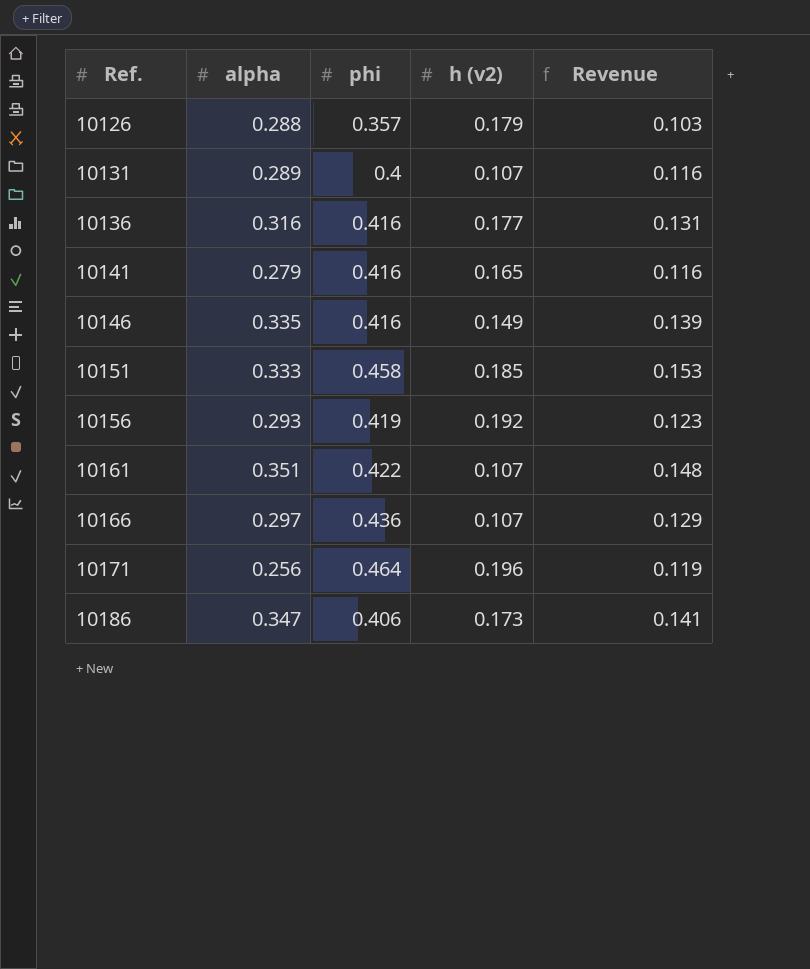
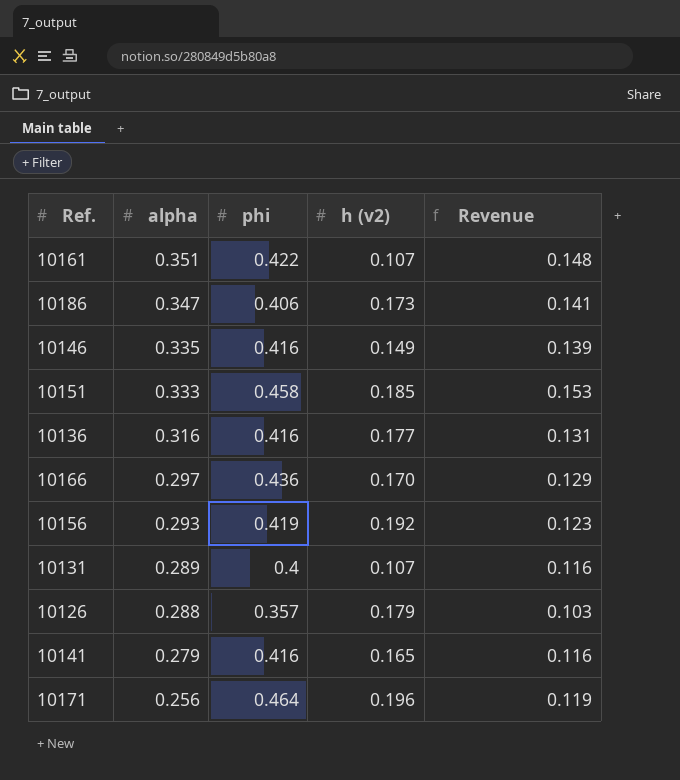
row order: Ref. ascending -> alpha descending
10166 | h (v2): 0.107 -> 0.170

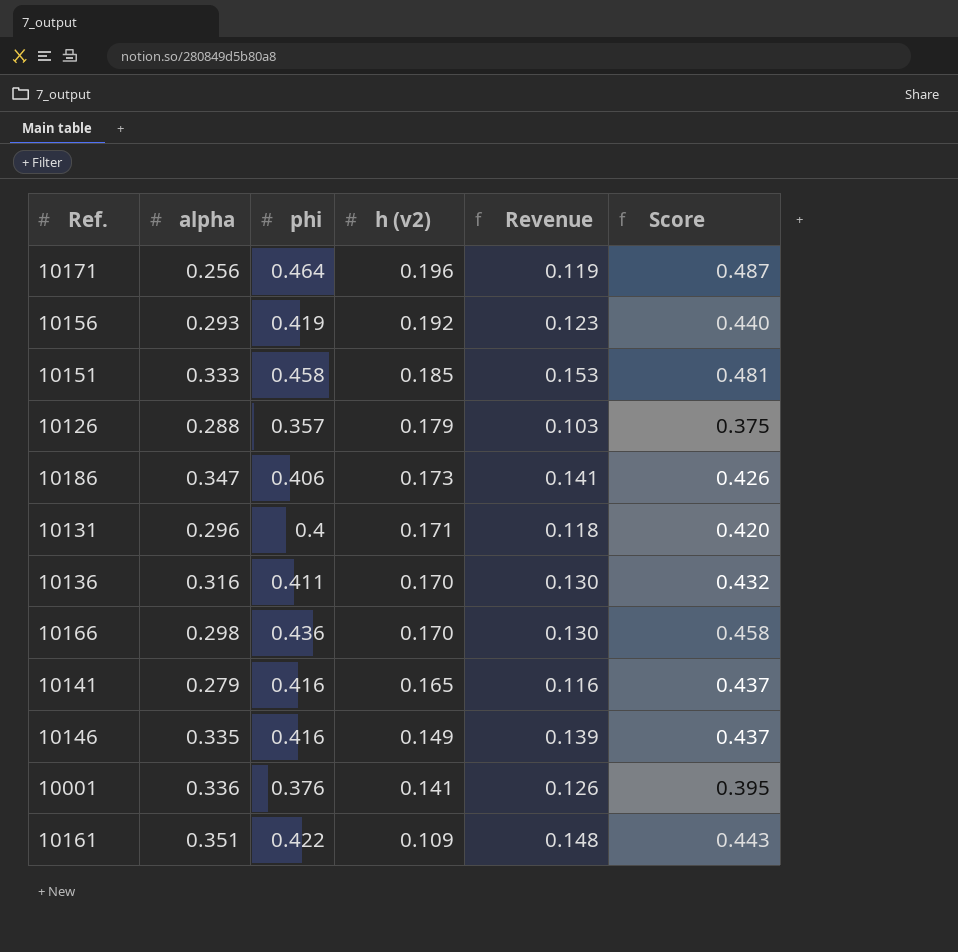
row order: alpha descending -> h (v2) descending
column Score | formula: none -> [phi] * 1.05
10131 | alpha: 0.289 -> 0.296
10131 | h (v2): 0.107 -> 0.171
10131 | Revenue: 0.116 -> 0.118
10136 | phi: 0.416 -> 0.411
10136 | h (v2): 0.177 -> 0.170
10136 | Revenue: 0.131 -> 0.130
10166 | alpha: 0.297 -> 0.298
10166 | Revenue: 0.129 -> 0.130
row 10001: none -> 0.336 | 0.376 | 0.141 | 0.126 | 0.395
10161 | h (v2): 0.107 -> 0.109

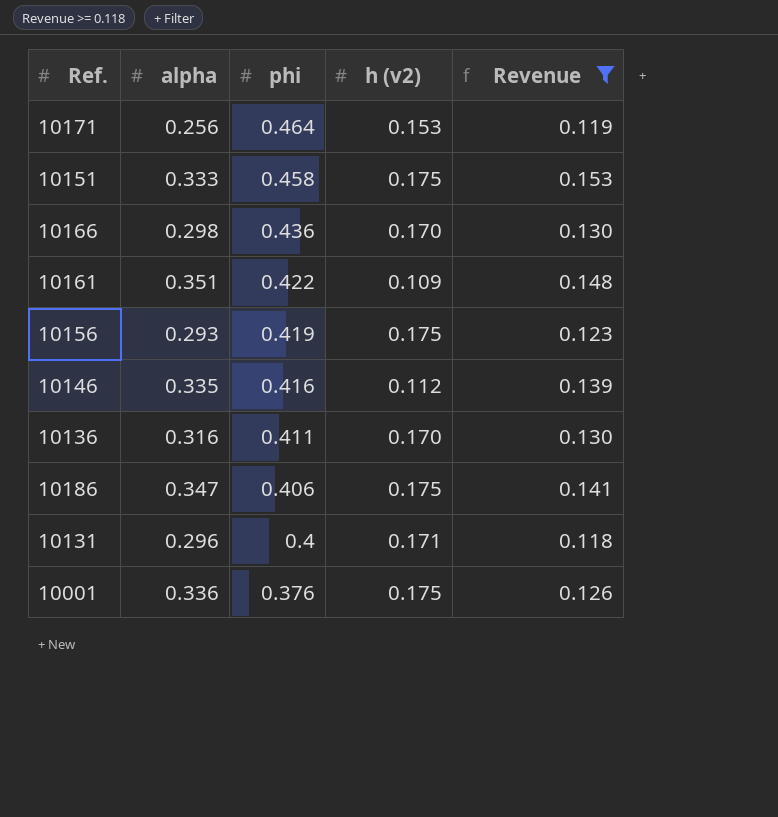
filter: none -> Revenue >= 0.118
row order: h (v2) descending -> phi descending
column Score | formula: [phi] * 1.05 -> none
10171 | h (v2): 0.196 -> 0.153
10151 | h (v2): 0.185 -> 0.175
10156 | h (v2): 0.192 -> 0.175
10146 | h (v2): 0.149 -> 0.112
10186 | h (v2): 0.173 -> 0.175
10001 | h (v2): 0.141 -> 0.175

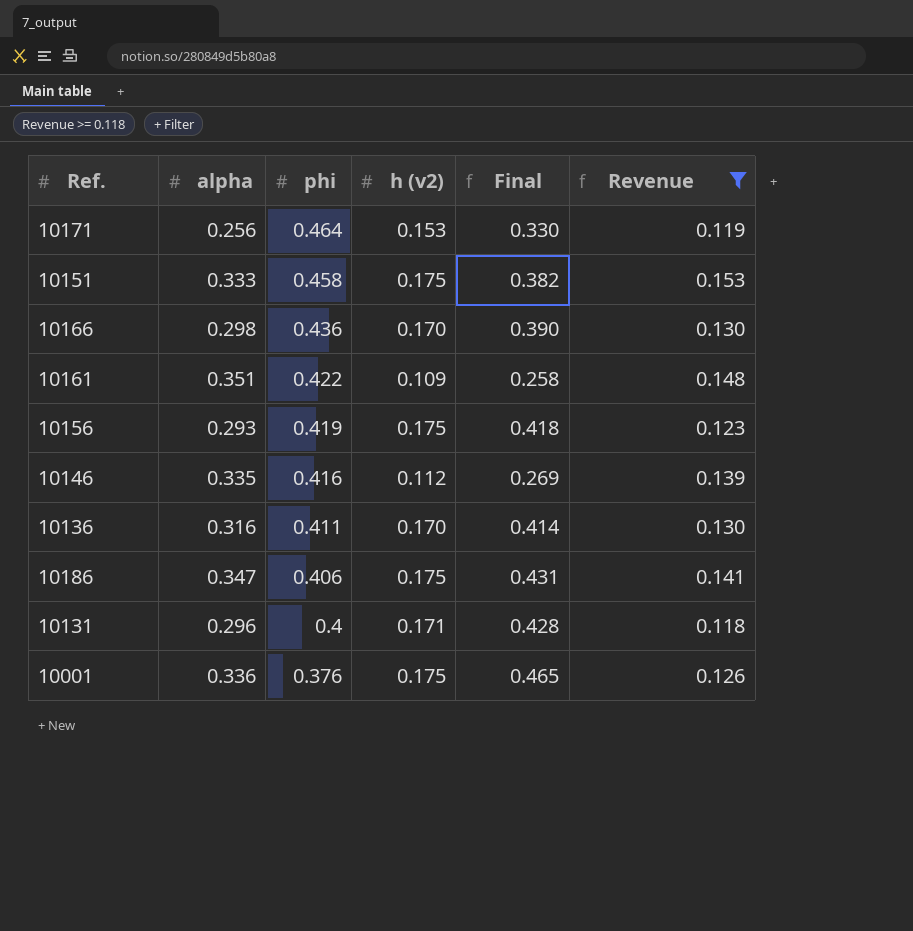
column Final | formula: none -> [h (v2)] / [phi]

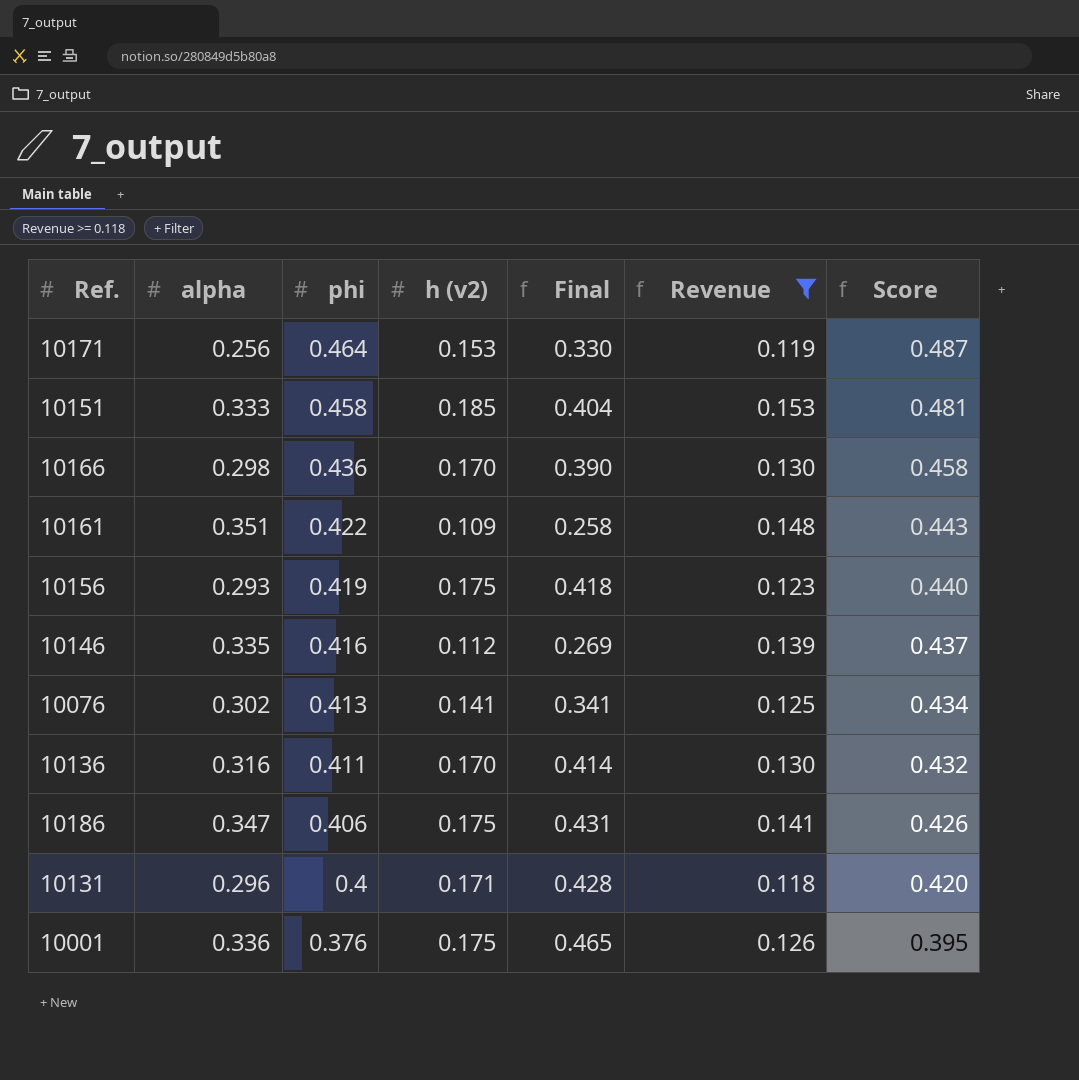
column Score | formula: none -> [phi] * 1.05
10151 | h (v2): 0.175 -> 0.185
10151 | Final: 0.382 -> 0.404
row 10076: none -> 0.302 | 0.413 | 0.141 | 0.341 | 0.125 | 0.434

